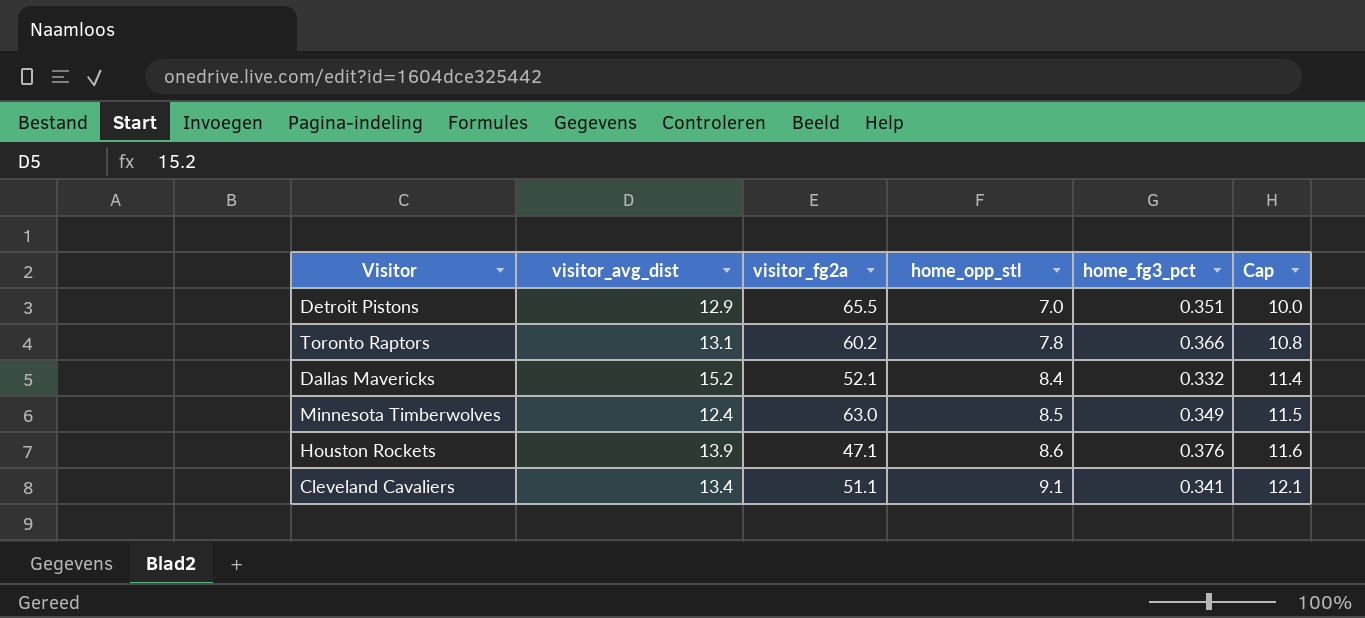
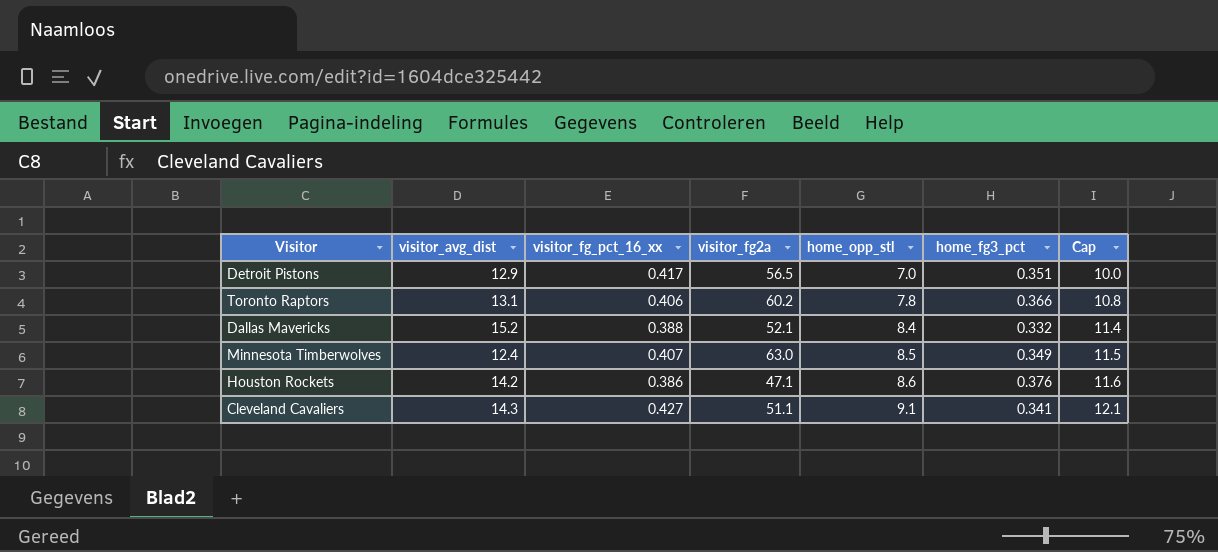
column visitor_fg_pct_16_xx | position: none -> 3
Detroit Pistons | visitor_fg2a: 65.5 -> 56.5
Houston Rockets | visitor_avg_dist: 13.9 -> 14.2
Cleveland Cavaliers | visitor_avg_dist: 13.4 -> 14.3

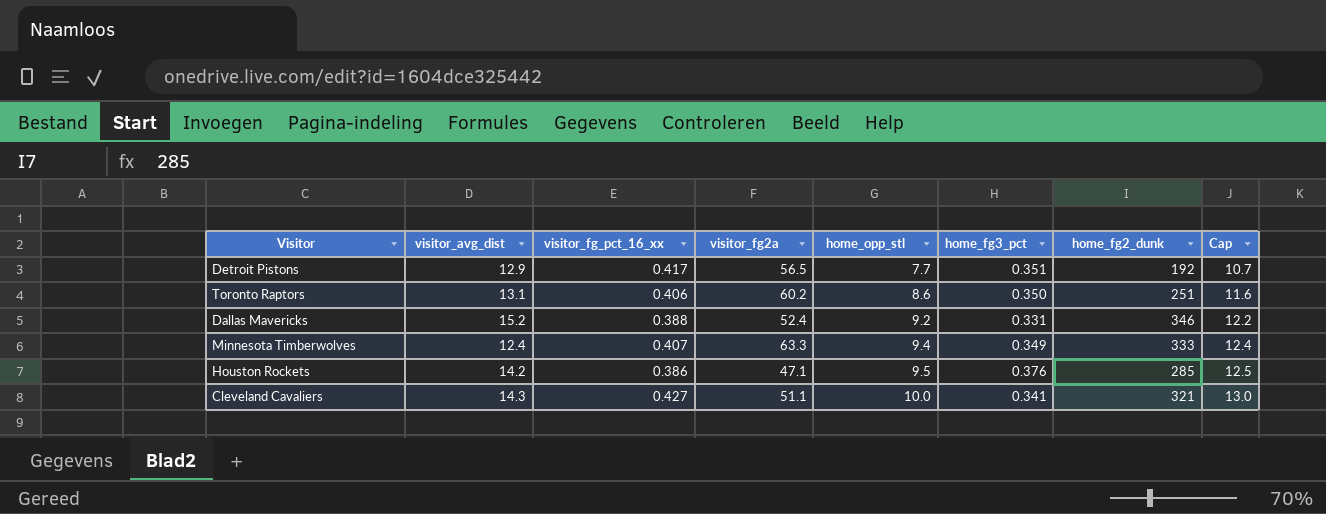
column home_fg2_dunk | position: none -> 7
Detroit Pistons | home_opp_stl: 7.0 -> 7.7
Detroit Pistons | Cap: 10.0 -> 10.7
Toronto Raptors | home_opp_stl: 7.8 -> 8.6
Toronto Raptors | home_fg3_pct: 0.366 -> 0.350
Toronto Raptors | Cap: 10.8 -> 11.6
Dallas Mavericks | visitor_fg2a: 52.1 -> 52.4
Dallas Mavericks | home_opp_stl: 8.4 -> 9.2
Dallas Mavericks | home_fg3_pct: 0.332 -> 0.331
Dallas Mavericks | Cap: 11.4 -> 12.2
Minnesota Timberwolves | visitor_fg2a: 63.0 -> 63.3
Minnesota Timberwolves | home_opp_stl: 8.5 -> 9.4
Minnesota Timberwolves | Cap: 11.5 -> 12.4
Houston Rockets | home_opp_stl: 8.6 -> 9.5
Houston Rockets | Cap: 11.6 -> 12.5
Cleveland Cavaliers | home_opp_stl: 9.1 -> 10.0
Cleveland Cavaliers | Cap: 12.1 -> 13.0

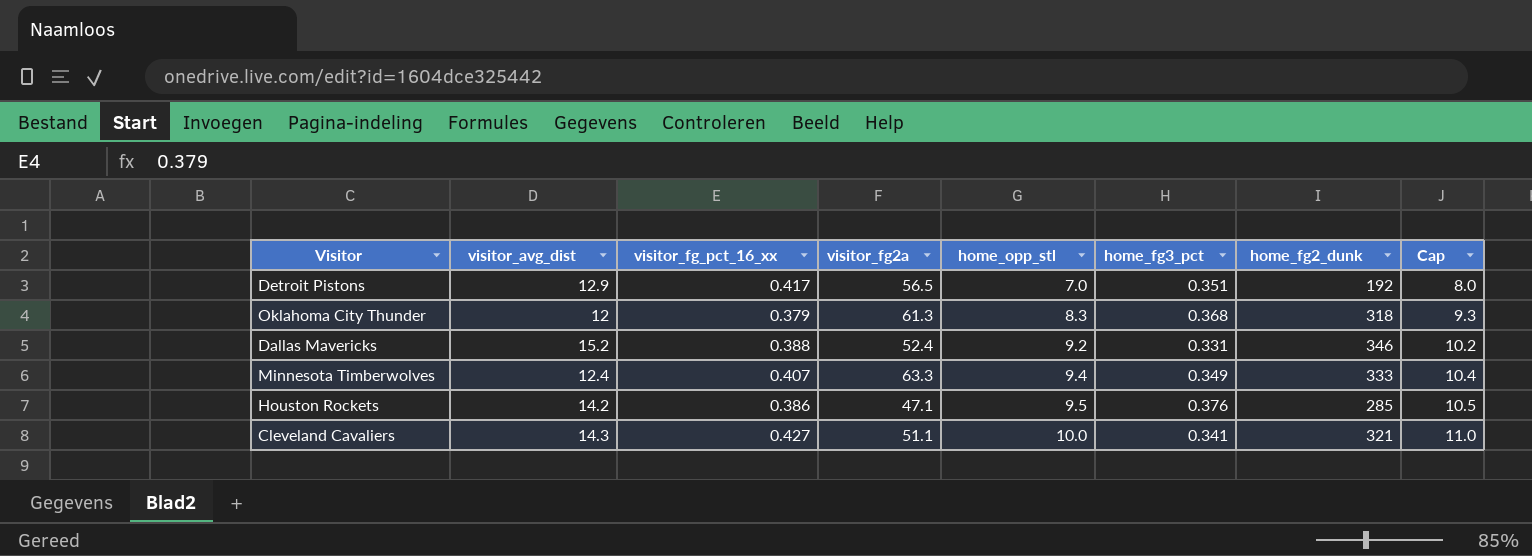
column Cap | formula: [home_opp_stl] + 3 -> [home_opp_stl] + 1
row Toronto Raptors: 13.1 | 0.406 | 60.2 | 8.6 | 0.350 | 251 | 11.6 -> none
Detroit Pistons | home_opp_stl: 7.7 -> 7.0
row Oklahoma City Thunder: none -> 12 | 0.379 | 61.3 | 8.3 | 0.368 | 318 | 9.3

